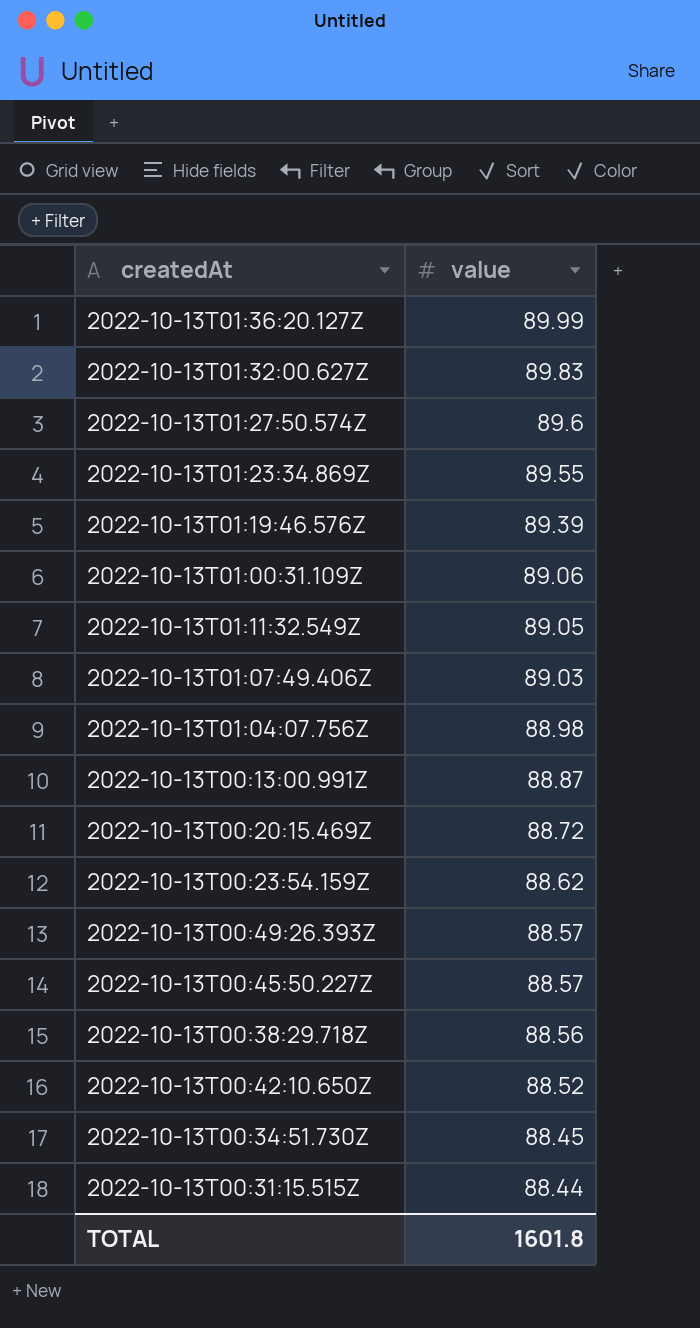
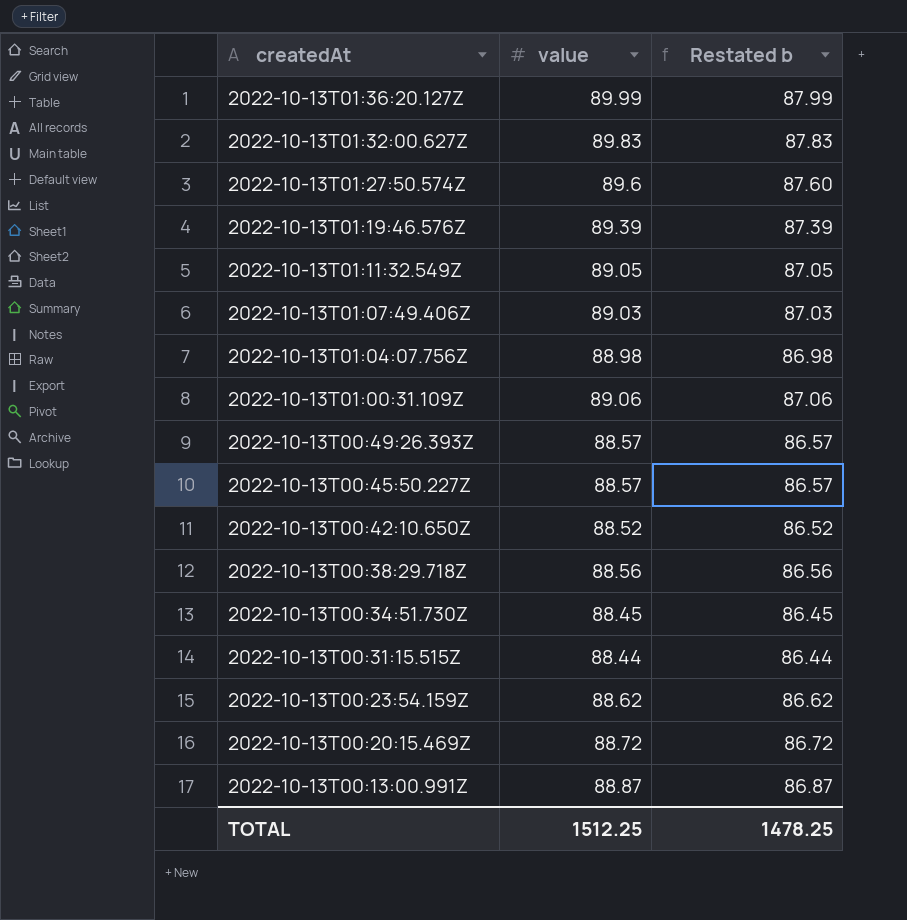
row order: value descending -> createdAt descending
column Restated b | formula: none -> [value] - 2
row 2022-10-13T01:23:34.869Z: 89.55 -> none
TOTAL | value: 1601.8 -> 1512.25

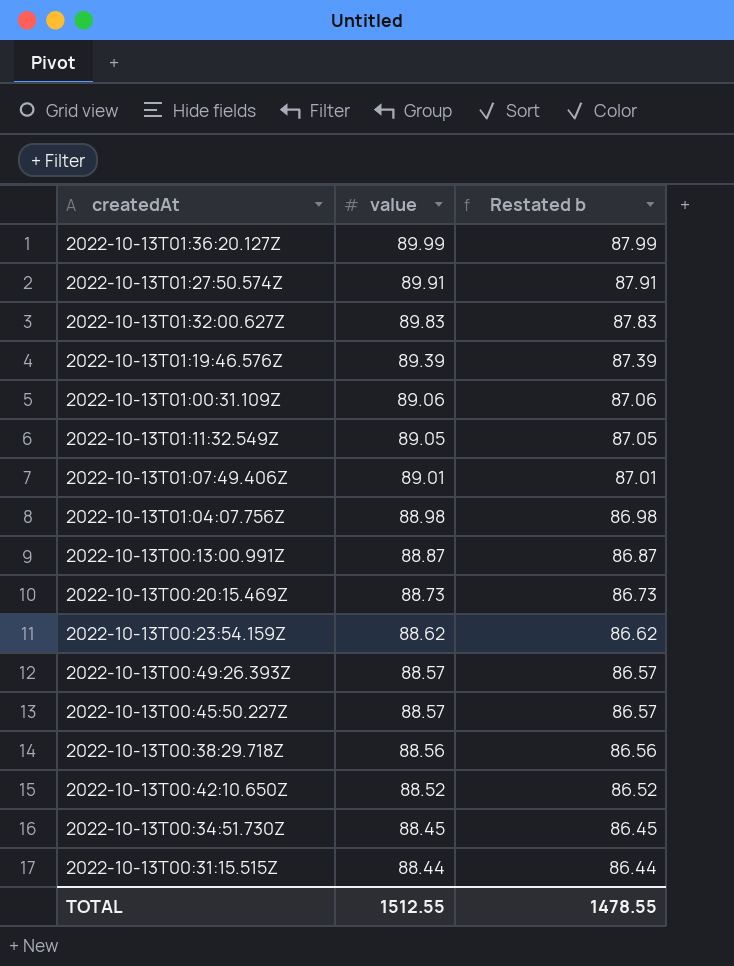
row order: createdAt descending -> value descending
2022-10-13T01:27:50.574Z | value: 89.6 -> 89.91
2022-10-13T01:27:50.574Z | Restated b: 87.60 -> 87.91
2022-10-13T01:07:49.406Z | value: 89.03 -> 89.01
2022-10-13T01:07:49.406Z | Restated b: 87.03 -> 87.01
2022-10-13T00:20:15.469Z | value: 88.72 -> 88.73
2022-10-13T00:20:15.469Z | Restated b: 86.72 -> 86.73
TOTAL | value: 1512.25 -> 1512.55
TOTAL | Restated b: 1478.25 -> 1478.55

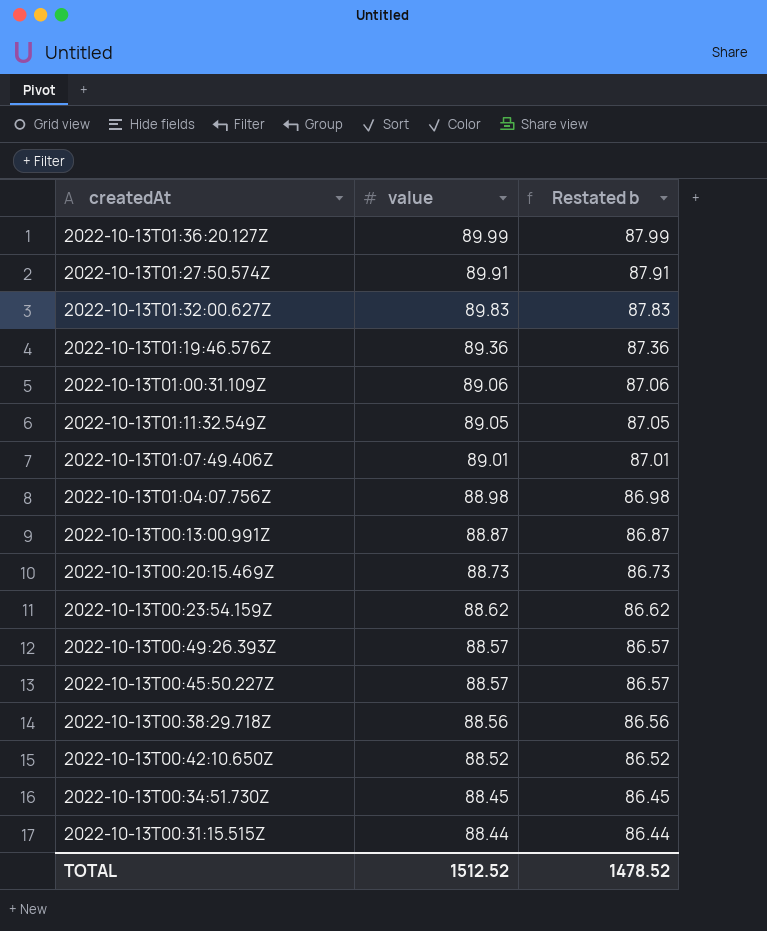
2022-10-13T01:19:46.576Z | value: 89.39 -> 89.36
2022-10-13T01:19:46.576Z | Restated b: 87.39 -> 87.36
TOTAL | value: 1512.55 -> 1512.52
TOTAL | Restated b: 1478.55 -> 1478.52

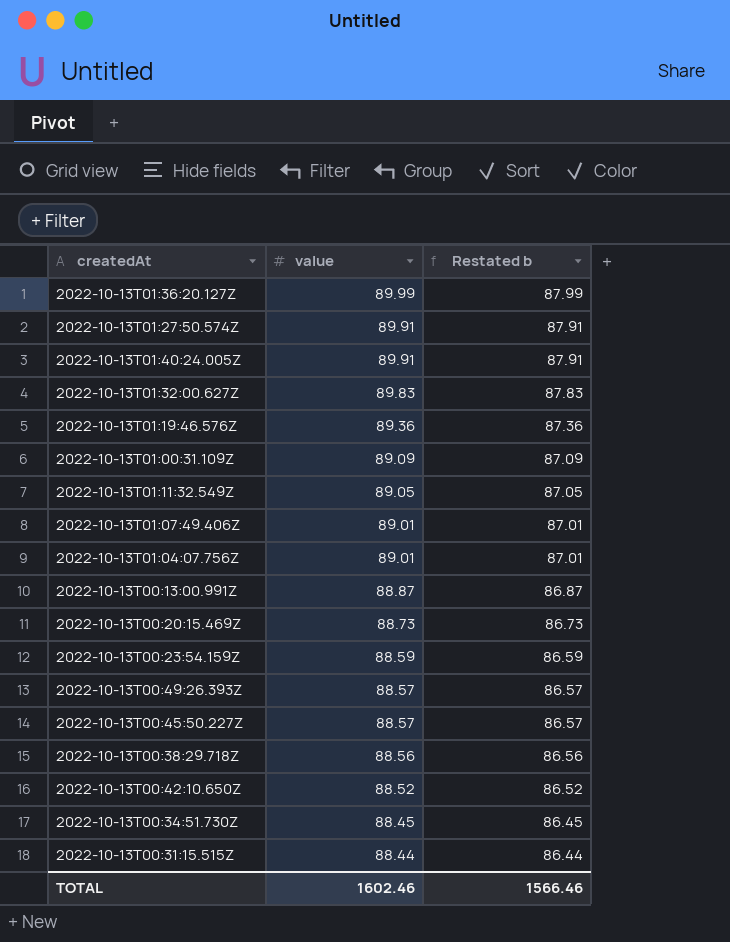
row 2022-10-13T01:40:24.005Z: none -> 89.91 | 87.91
2022-10-13T01:00:31.109Z | value: 89.06 -> 89.09
2022-10-13T01:00:31.109Z | Restated b: 87.06 -> 87.09
2022-10-13T01:04:07.756Z | value: 88.98 -> 89.01
2022-10-13T01:04:07.756Z | Restated b: 86.98 -> 87.01
2022-10-13T00:23:54.159Z | value: 88.62 -> 88.59
2022-10-13T00:23:54.159Z | Restated b: 86.62 -> 86.59
TOTAL | value: 1512.52 -> 1602.46
TOTAL | Restated b: 1478.52 -> 1566.46

